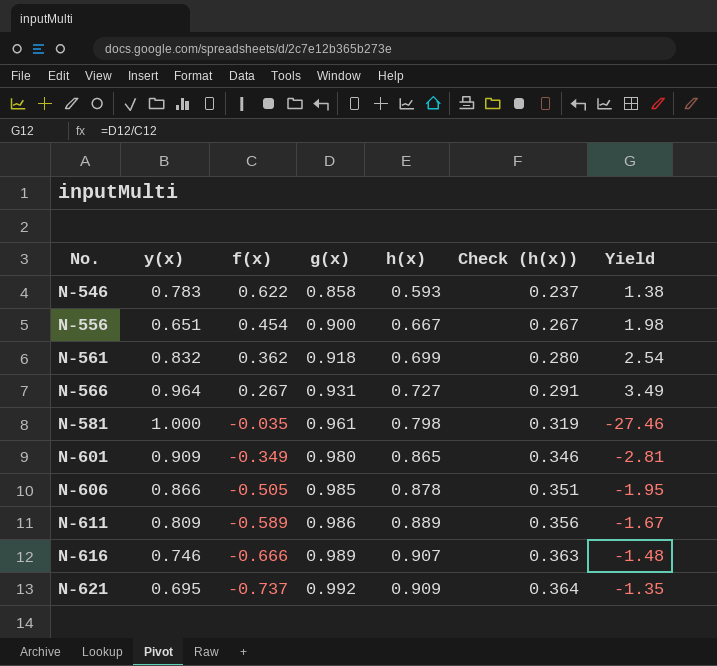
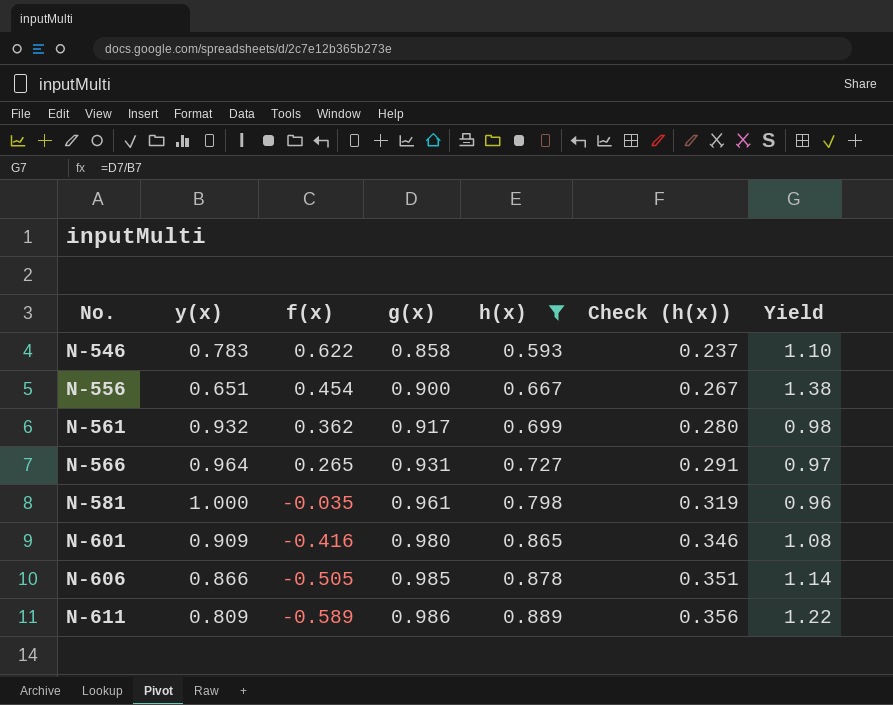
filter: none -> h(x) <= 0.889
column Yield | formula: [g(x)] / [f(x)] -> [g(x)] / [y(x)]
N-561 | y(x): 0.832 -> 0.932
N-561 | g(x): 0.918 -> 0.917
N-566 | f(x): 0.267 -> 0.265
N-601 | f(x): -0.349 -> -0.416

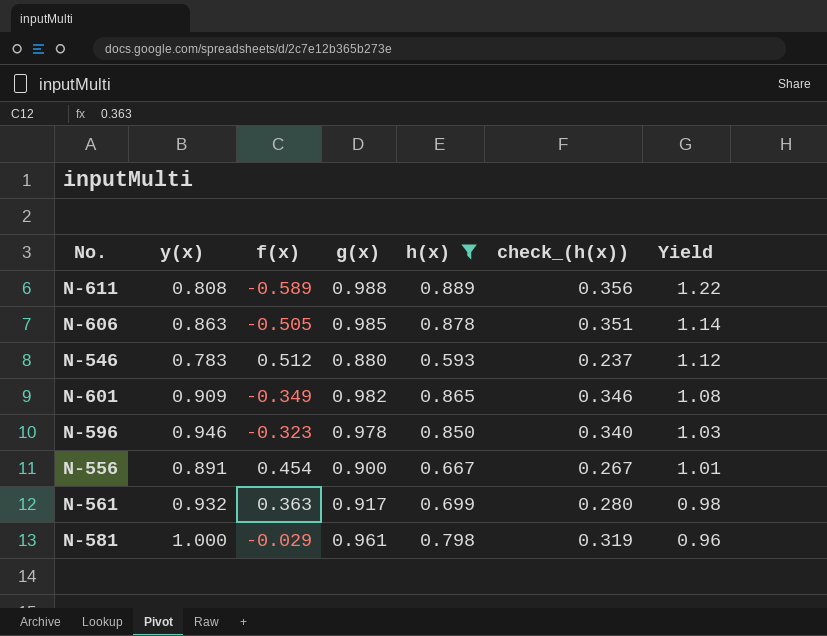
row order: No. ascending -> Yield descending
column name: Check (h(x)) -> check_(h(x))
row N-566: 0.964 | 0.265 | 0.931 | 0.727 | 0.291 | 0.97 -> none
N-611 | y(x): 0.809 -> 0.808
N-611 | g(x): 0.986 -> 0.988
N-606 | y(x): 0.866 -> 0.863
N-546 | f(x): 0.622 -> 0.512
N-546 | g(x): 0.858 -> 0.880
N-546 | Yield: 1.10 -> 1.12
N-601 | f(x): -0.416 -> -0.349
N-601 | g(x): 0.980 -> 0.982
row N-596: none -> 0.946 | -0.323 | 0.978 | 0.850 | 0.340 | 1.03
N-556 | y(x): 0.651 -> 0.891
N-556 | Yield: 1.38 -> 1.01
N-561 | f(x): 0.362 -> 0.363
N-581 | f(x): -0.035 -> -0.029

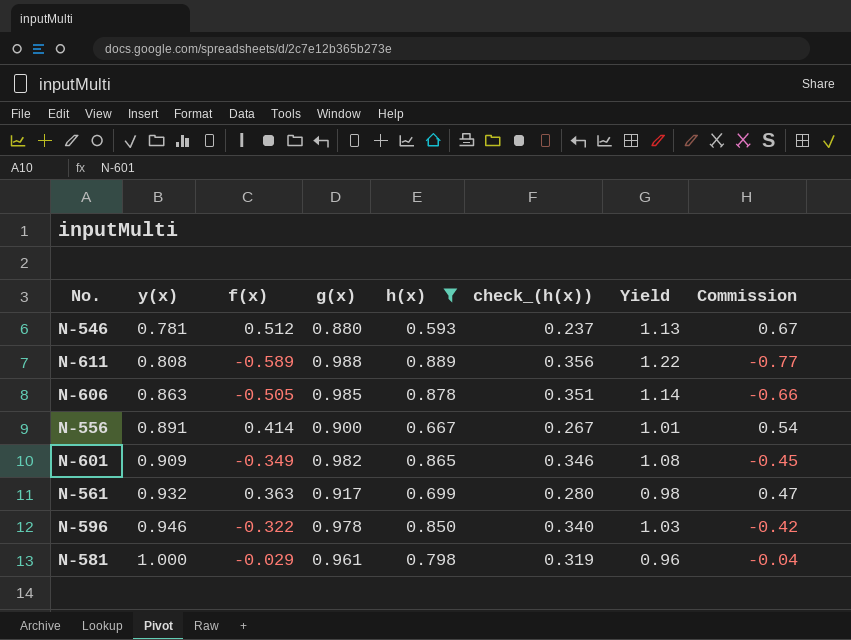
row order: Yield descending -> y(x) ascending
column Commission | formula: none -> [f(x)] * 1.3
N-546 | y(x): 0.783 -> 0.781
N-546 | Yield: 1.12 -> 1.13
N-556 | f(x): 0.454 -> 0.414
N-596 | f(x): -0.323 -> -0.322

